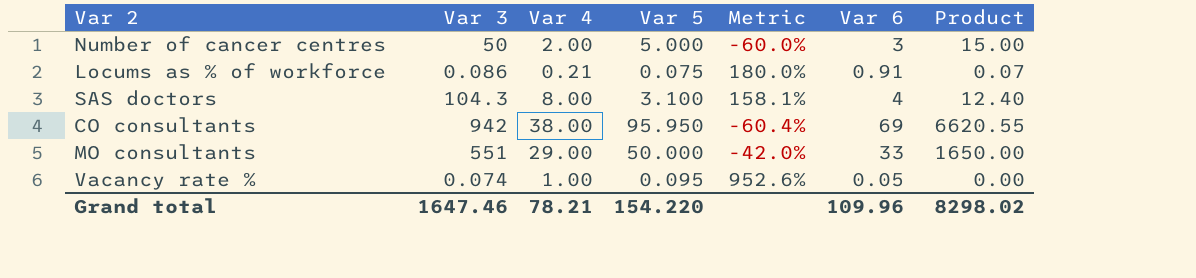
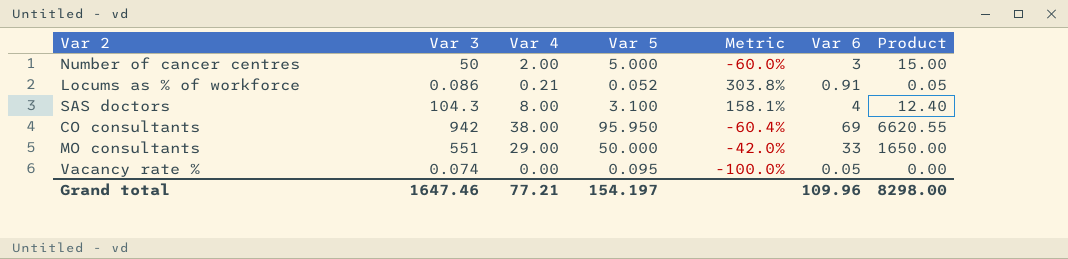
Locums as % of workforce | Var 5: 0.075 -> 0.052
Locums as % of workforce | Metric: 180.0% -> 303.8%
Locums as % of workforce | Product: 0.07 -> 0.05
Vacancy rate % | Var 4: 1.00 -> 0.00
Vacancy rate % | Metric: 952.6% -> -100.0%
Grand total | Var 4: 78.21 -> 77.21
Grand total | Var 5: 154.220 -> 154.197
Grand total | Product: 8298.02 -> 8298.00

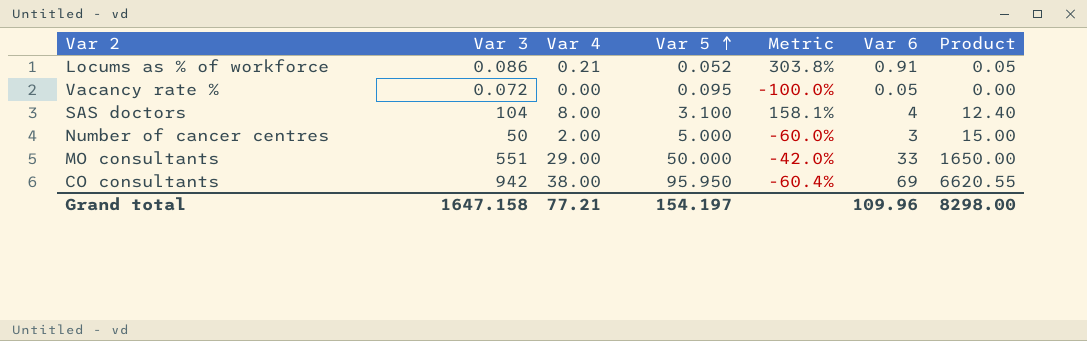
row order: none -> Var 5 ascending
Vacancy rate % | Var 3: 0.074 -> 0.072
SAS doctors | Var 3: 104.3 -> 104
Grand total | Var 3: 1647.46 -> 1647.158

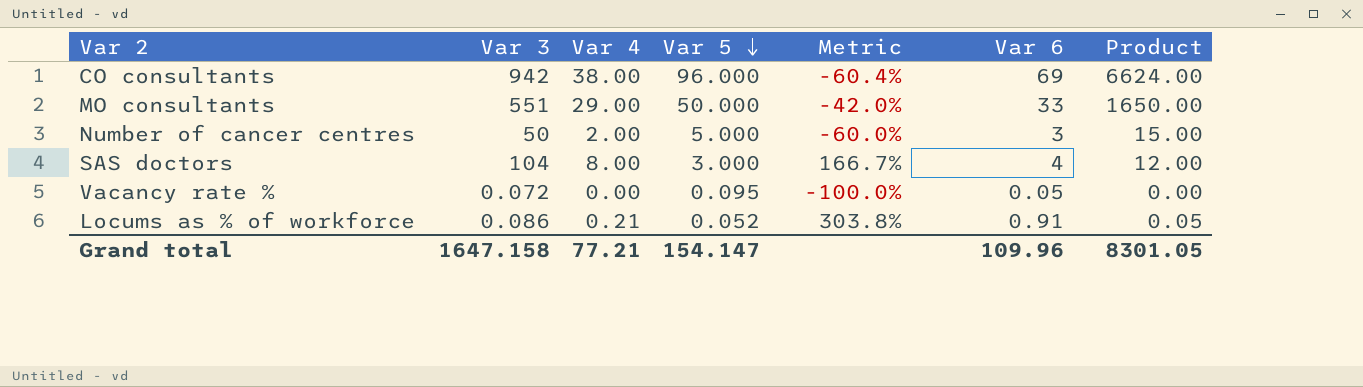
row order: Var 5 ascending -> Var 5 descending
CO consultants | Var 5: 95.950 -> 96.000
CO consultants | Product: 6620.55 -> 6624.00
SAS doctors | Var 5: 3.100 -> 3.000
SAS doctors | Metric: 158.1% -> 166.7%
SAS doctors | Product: 12.40 -> 12.00
Grand total | Var 5: 154.197 -> 154.147
Grand total | Product: 8298.00 -> 8301.05

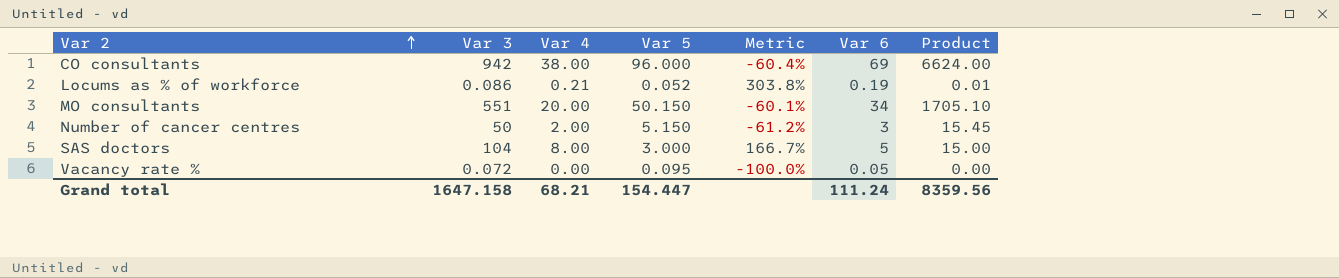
row order: Var 5 descending -> Var 2 ascending
Locums as % of workforce | Var 6: 0.91 -> 0.19
Locums as % of workforce | Product: 0.05 -> 0.01
MO consultants | Var 4: 29.00 -> 20.00
MO consultants | Var 5: 50.000 -> 50.150
MO consultants | Metric: -42.0% -> -60.1%
MO consultants | Var 6: 33 -> 34
MO consultants | Product: 1650.00 -> 1705.10
Number of cancer centres | Var 5: 5.000 -> 5.150
Number of cancer centres | Metric: -60.0% -> -61.2%
Number of cancer centres | Product: 15.00 -> 15.45
SAS doctors | Var 6: 4 -> 5
SAS doctors | Product: 12.00 -> 15.00
Grand total | Var 4: 77.21 -> 68.21
Grand total | Var 5: 154.147 -> 154.447
Grand total | Var 6: 109.96 -> 111.24
Grand total | Product: 8301.05 -> 8359.56

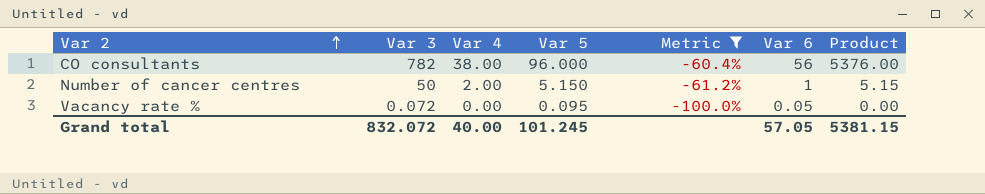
filter: none -> Metric <= -60.4%
CO consultants | Var 3: 942 -> 782
CO consultants | Var 6: 69 -> 56
CO consultants | Product: 6624.00 -> 5376.00
Number of cancer centres | Var 6: 3 -> 1
Number of cancer centres | Product: 15.45 -> 5.15
Grand total | Var 3: 1647.158 -> 832.072
Grand total | Var 4: 68.21 -> 40.00
Grand total | Var 5: 154.447 -> 101.245
Grand total | Var 6: 111.24 -> 57.05
Grand total | Product: 8359.56 -> 5381.15

